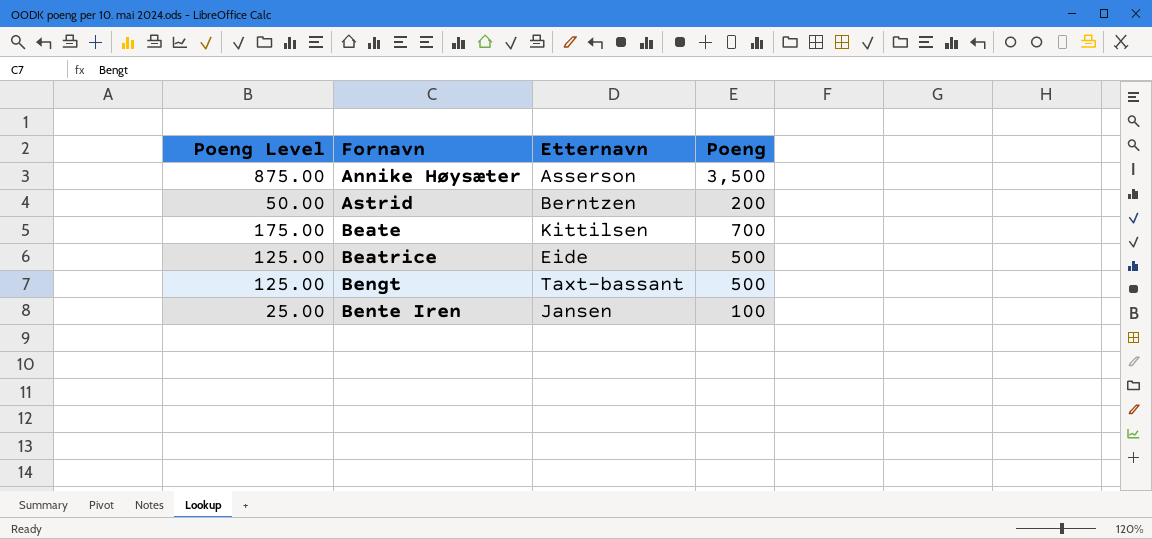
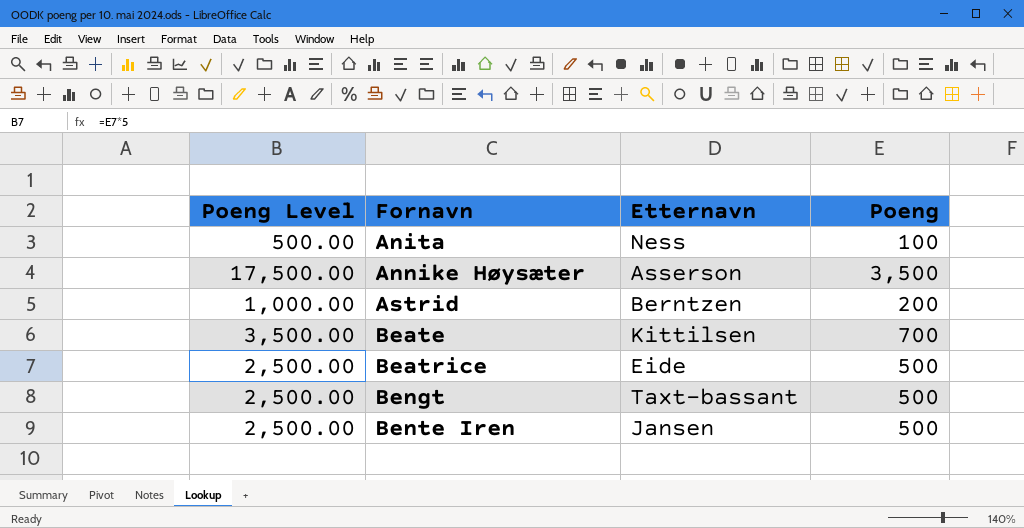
column Poeng Level | formula: [Poeng] * 0.25 -> [Poeng] * 5
row Anita: none -> 500.00 | Ness | 100
Bente Iren | Poeng: 100 -> 500

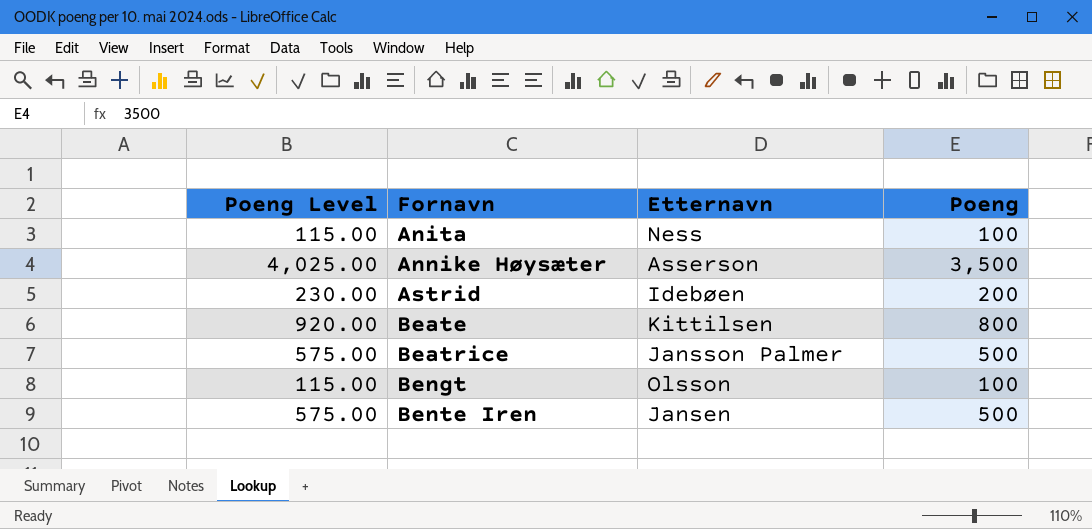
column Poeng Level | formula: [Poeng] * 5 -> [Poeng] * 1.15
Astrid | Etternavn: Berntzen -> Idebøen
Beate | Poeng: 700 -> 800
Beatrice | Etternavn: Eide -> Jansson Palmer
Bengt | Etternavn: Taxt-bassant -> Olsson
Bengt | Poeng: 500 -> 100

